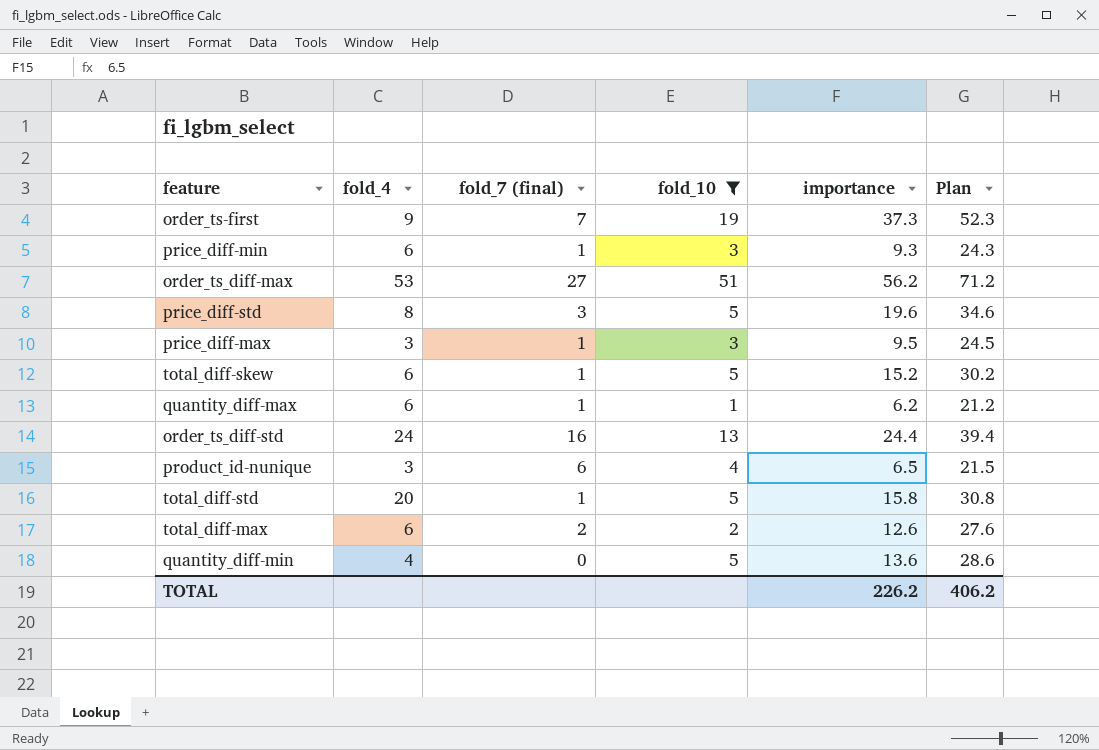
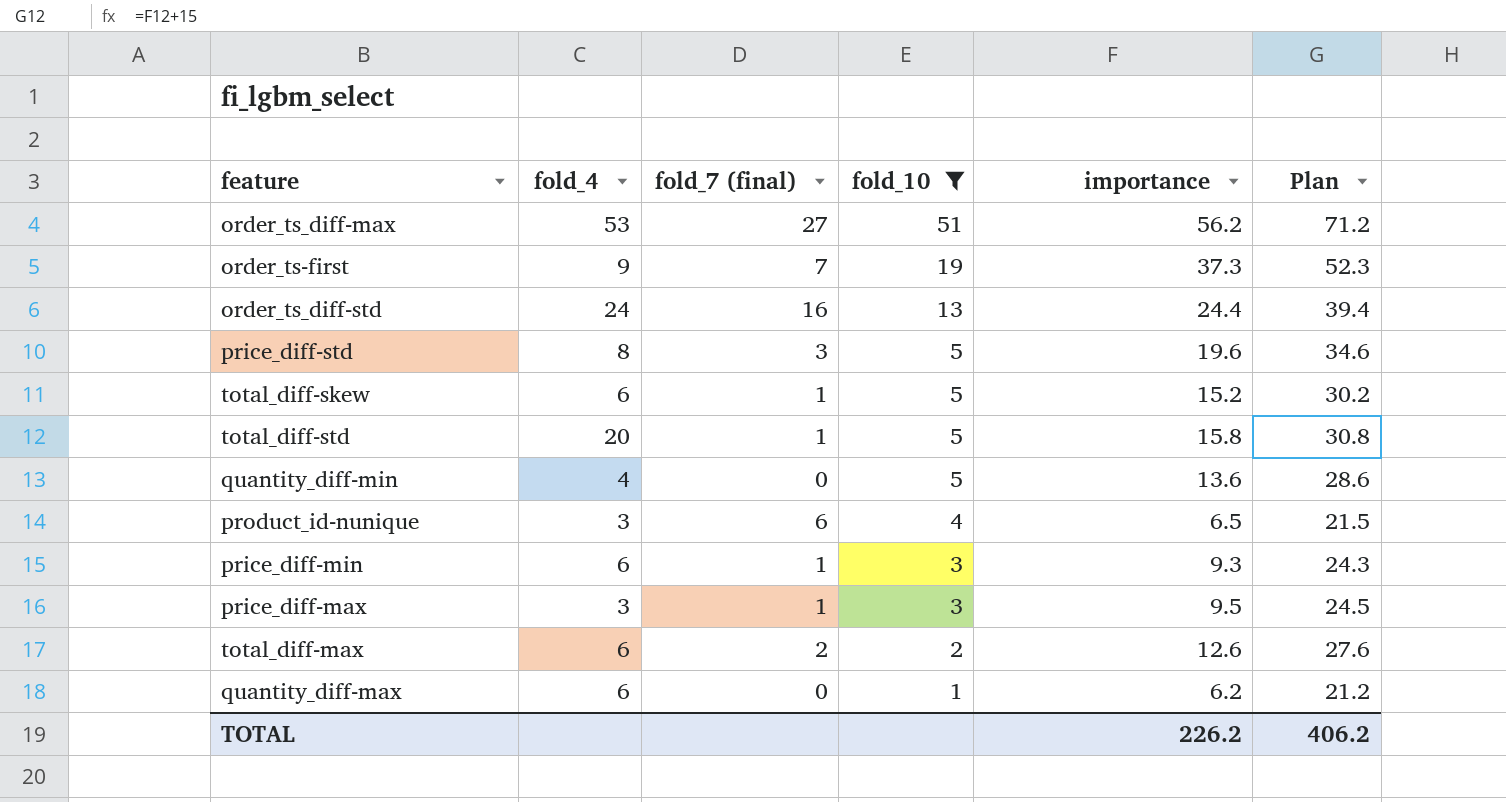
row order: none -> fold_10 descending
quantity_diff-max | fold_7 (final): 1 -> 0

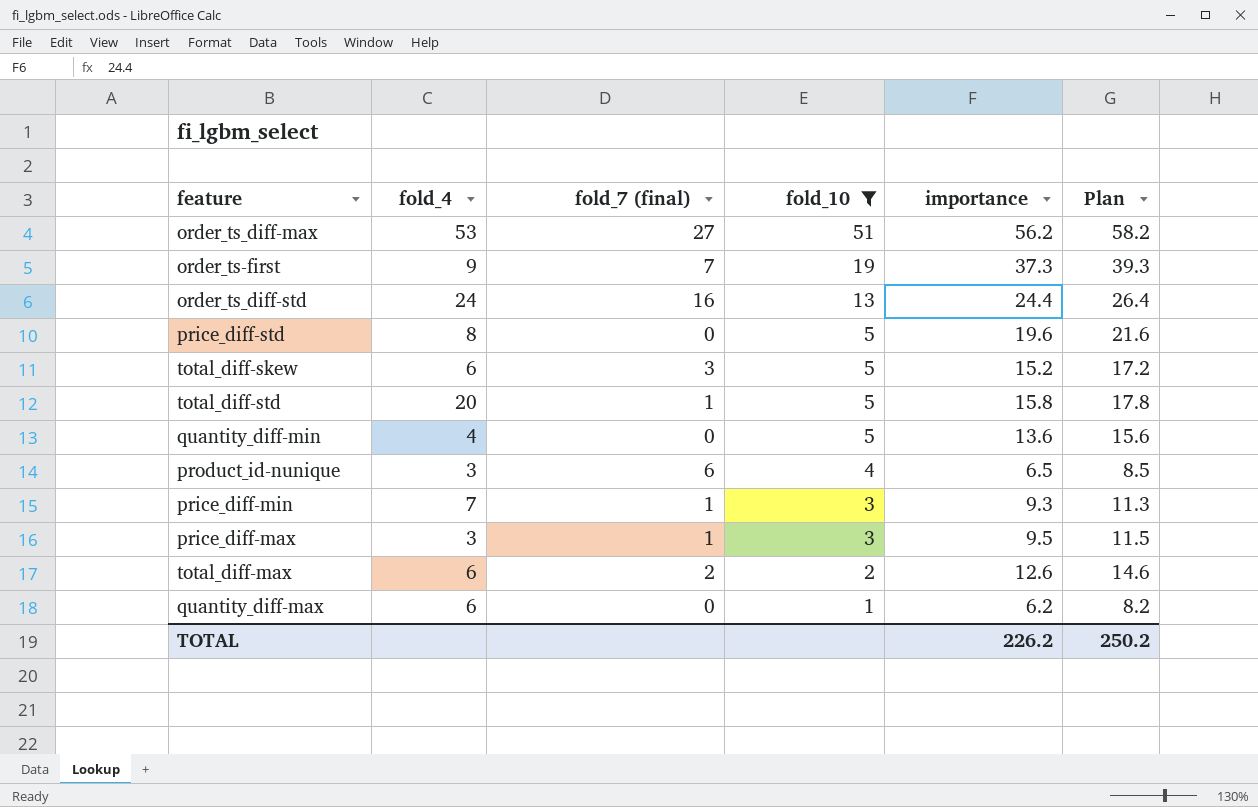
column Plan | formula: [importance] + 15 -> [importance] + 2
price_diff-std | fold_7 (final): 3 -> 0
total_diff-skew | fold_7 (final): 1 -> 3
price_diff-min | fold_4: 6 -> 7
TOTAL | Plan: 406.2 -> 250.2

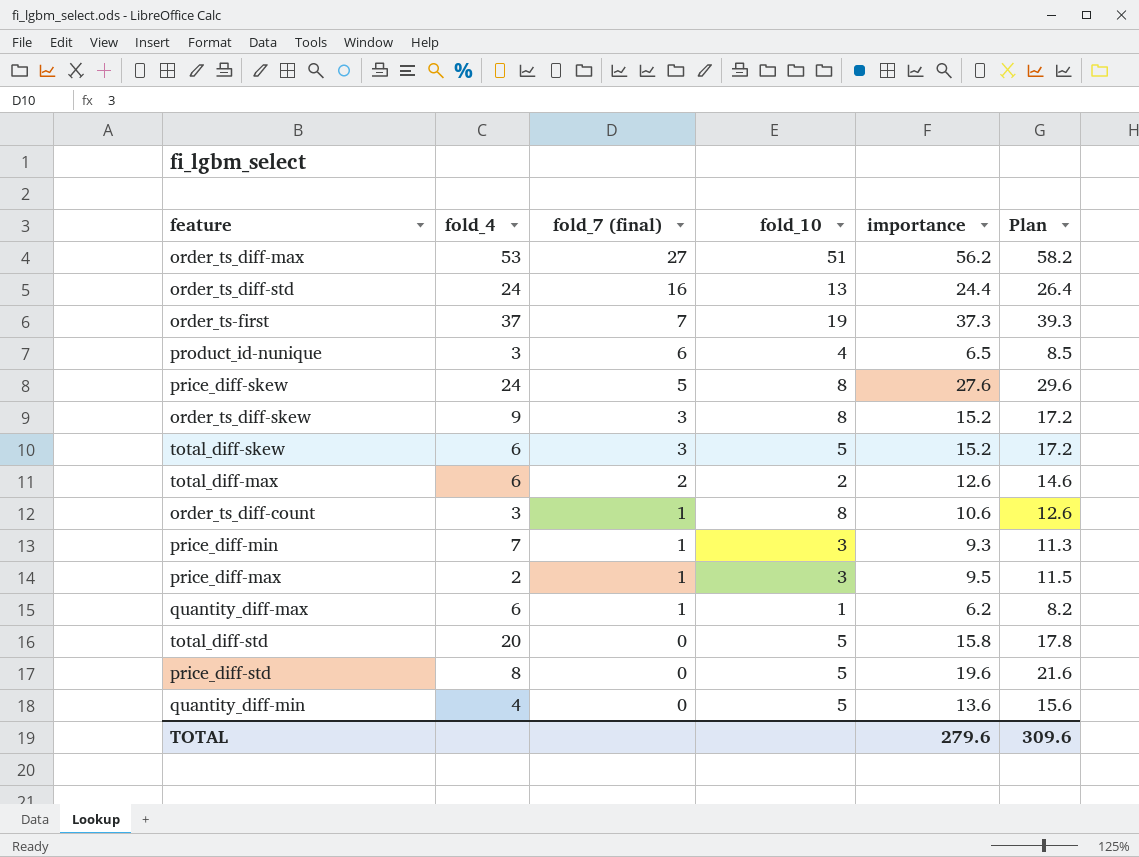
filter: fold_10 != 8 -> none
row order: fold_10 descending -> fold_7 (final) descending
order_ts-first | fold_4: 9 -> 37
price_diff-max | fold_4: 3 -> 2
quantity_diff-max | fold_7 (final): 0 -> 1
total_diff-std | fold_7 (final): 1 -> 0
TOTAL | importance: 226.2 -> 279.6
TOTAL | Plan: 250.2 -> 309.6

